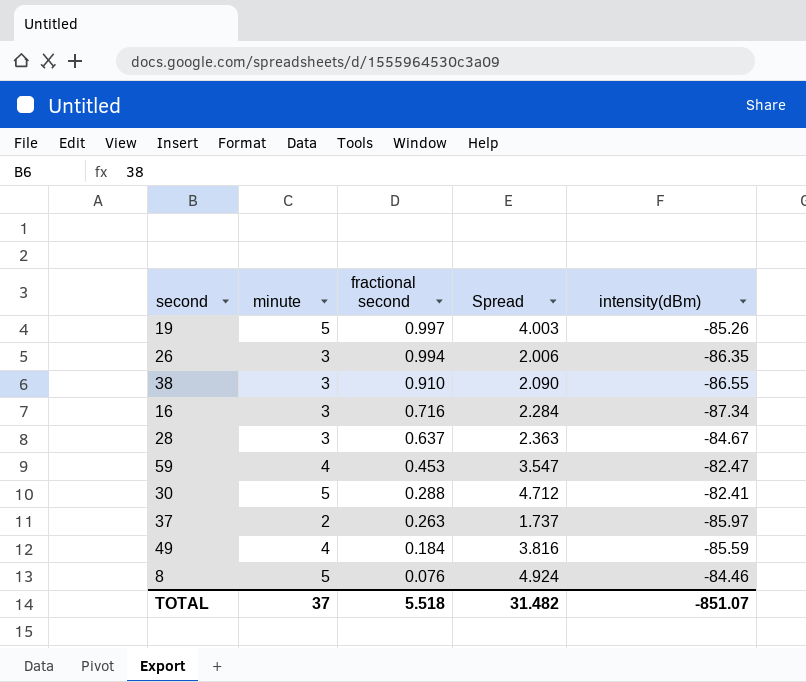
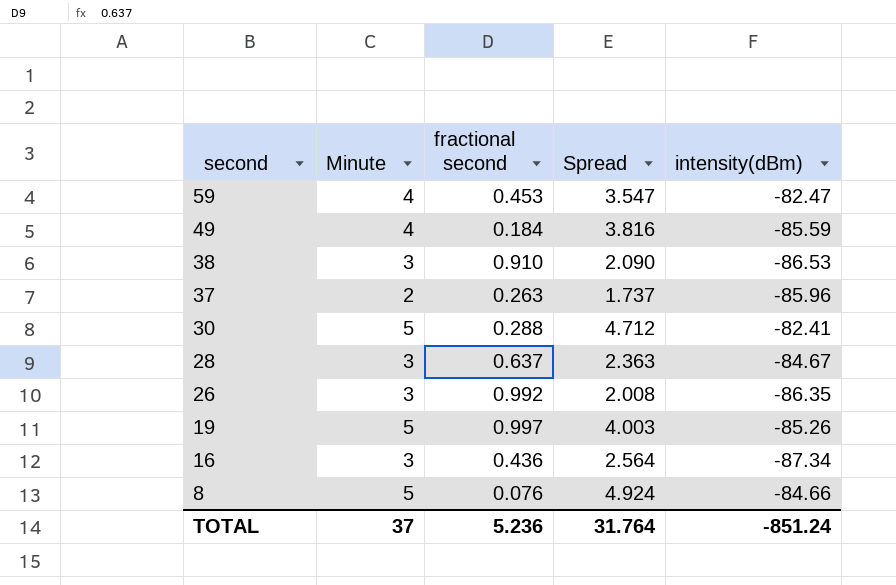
row order: fractional second descending -> second descending
column name: minute -> Minute
38 | intensity(dBm): -86.55 -> -86.53
37 | intensity(dBm): -85.97 -> -85.96
26 | fractional second: 0.994 -> 0.992
26 | Spread: 2.006 -> 2.008
16 | fractional second: 0.716 -> 0.436
16 | Spread: 2.284 -> 2.564
8 | intensity(dBm): -84.46 -> -84.66
TOTAL | fractional second: 5.518 -> 5.236
TOTAL | Spread: 31.482 -> 31.764
TOTAL | intensity(dBm): -851.07 -> -851.24

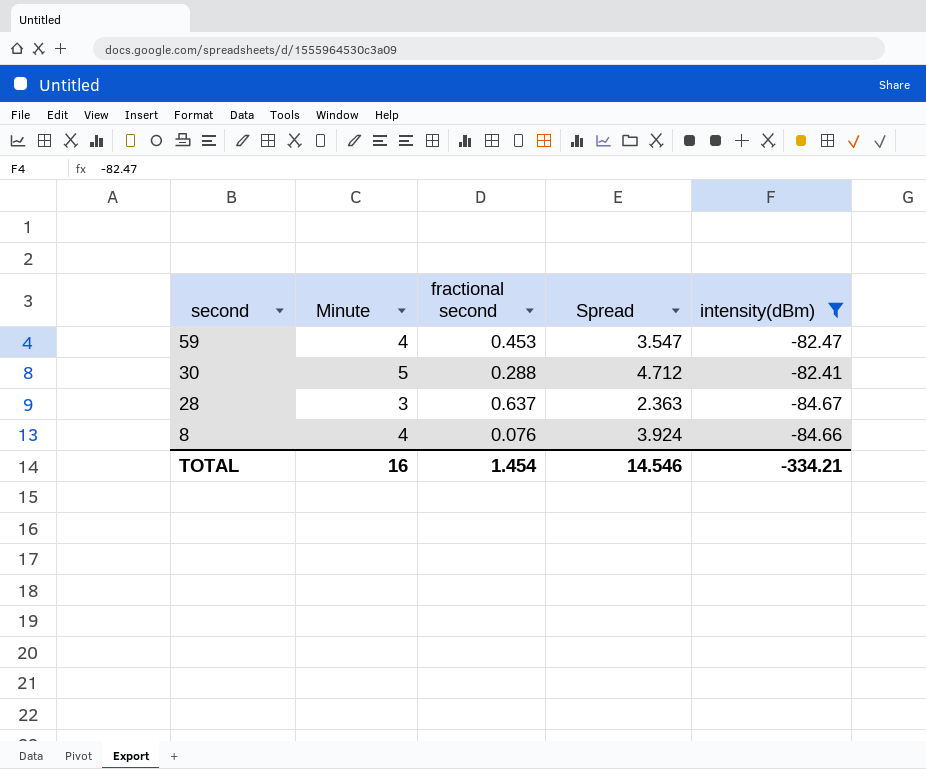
filter: none -> intensity(dBm) >= -84.67
8 | Minute: 5 -> 4
8 | Spread: 4.924 -> 3.924
TOTAL | Minute: 37 -> 16
TOTAL | fractional second: 5.236 -> 1.454
TOTAL | Spread: 31.764 -> 14.546
TOTAL | intensity(dBm): -851.24 -> -334.21

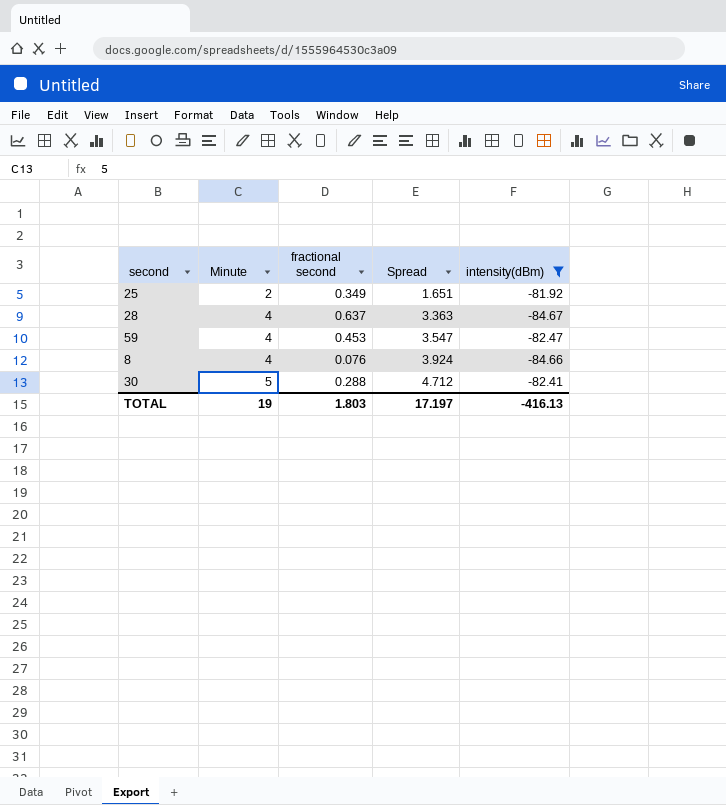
row order: second descending -> Minute ascending
row 25: none -> 2 | 0.349 | 1.651 | -81.92
28 | Minute: 3 -> 4
28 | Spread: 2.363 -> 3.363
TOTAL | Minute: 16 -> 19
TOTAL | fractional second: 1.454 -> 1.803
TOTAL | Spread: 14.546 -> 17.197
TOTAL | intensity(dBm): -334.21 -> -416.13

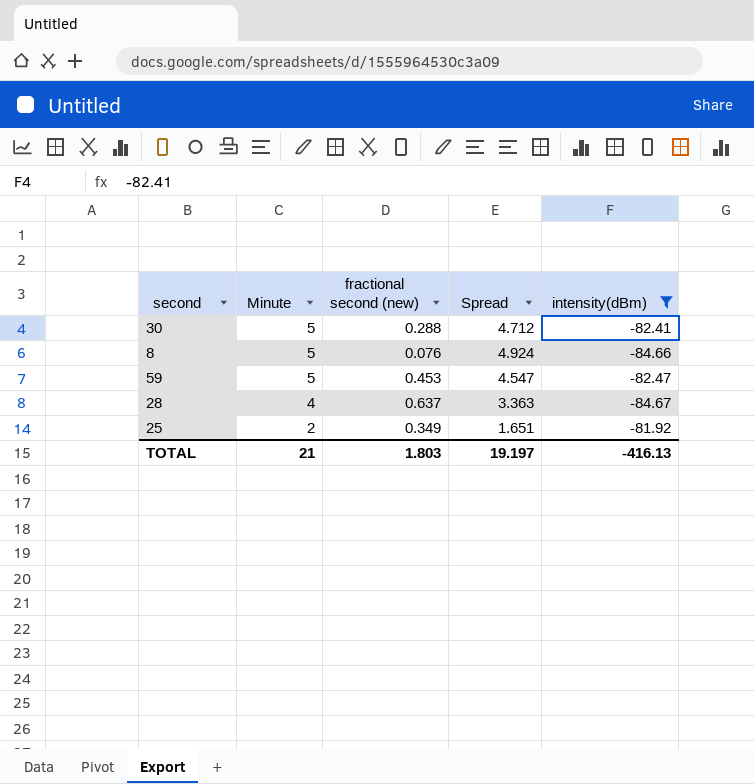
row order: Minute ascending -> Minute descending
column name: fractional second -> fractional second (new)
8 | Minute: 4 -> 5
8 | Spread: 3.924 -> 4.924
59 | Minute: 4 -> 5
59 | Spread: 3.547 -> 4.547
TOTAL | Minute: 19 -> 21
TOTAL | Spread: 17.197 -> 19.197

